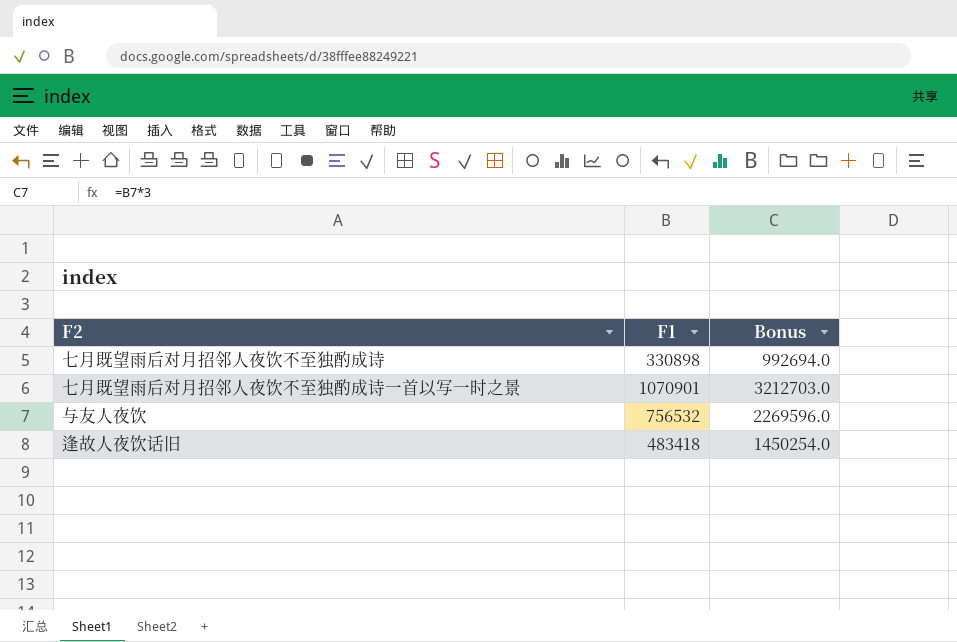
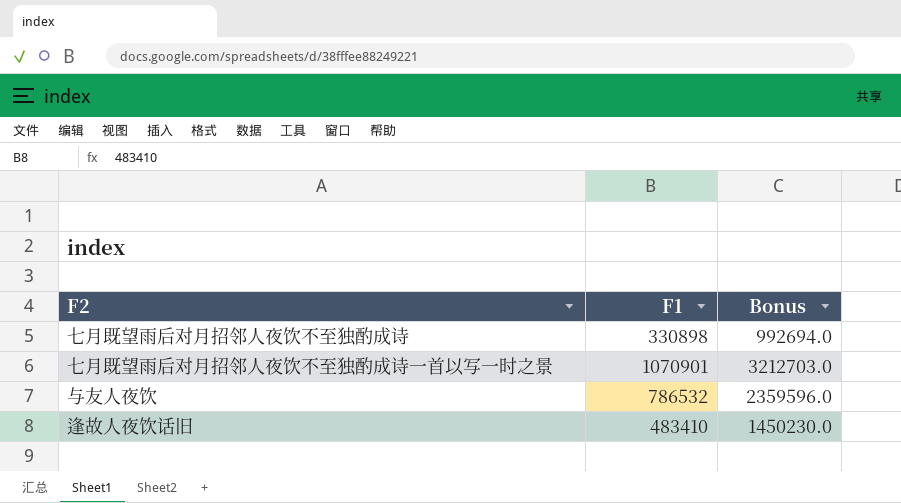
与友人夜饮 | F1: 756532 -> 786532
与友人夜饮 | Bonus: 2269596.0 -> 2359596.0
逢故人夜饮话旧 | F1: 483418 -> 483410
逢故人夜饮话旧 | Bonus: 1450254.0 -> 1450230.0

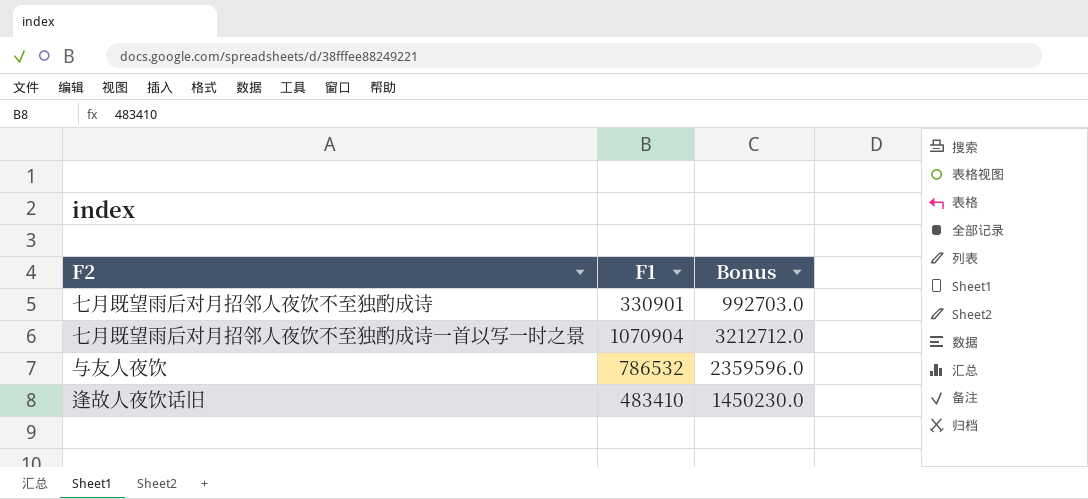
七月既望雨后对月招邻人夜饮不至独酌成诗 | F1: 330898 -> 330901
七月既望雨后对月招邻人夜饮不至独酌成诗 | Bonus: 992694.0 -> 992703.0
七月既望雨后对月招邻人夜饮不至独酌成诗一首以写一时之景 | F1: 1070901 -> 1070904
七月既望雨后对月招邻人夜饮不至独酌成诗一首以写一时之景 | Bonus: 3212703.0 -> 3212712.0

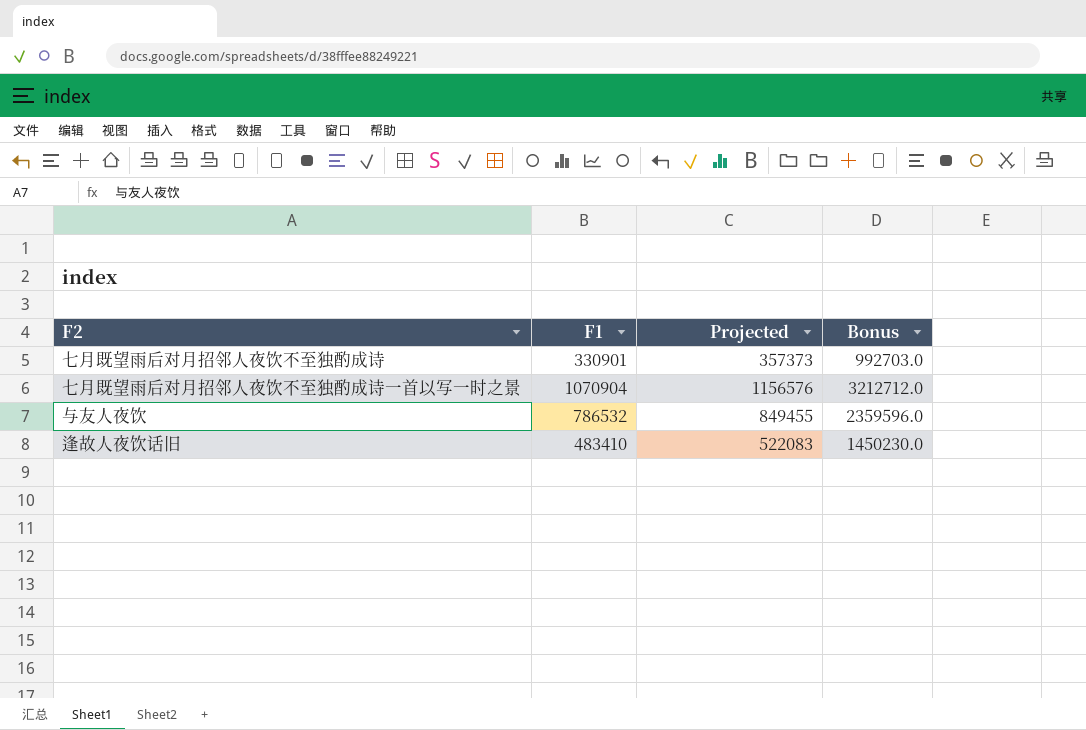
column Projected | formula: none -> [F1] * 1.08

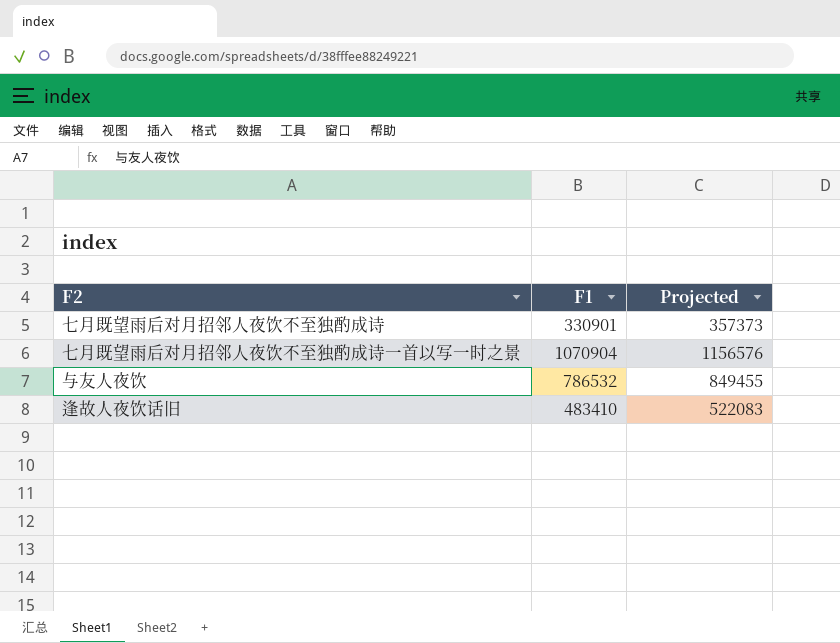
column Bonus | formula: [F1] * 3 -> none

